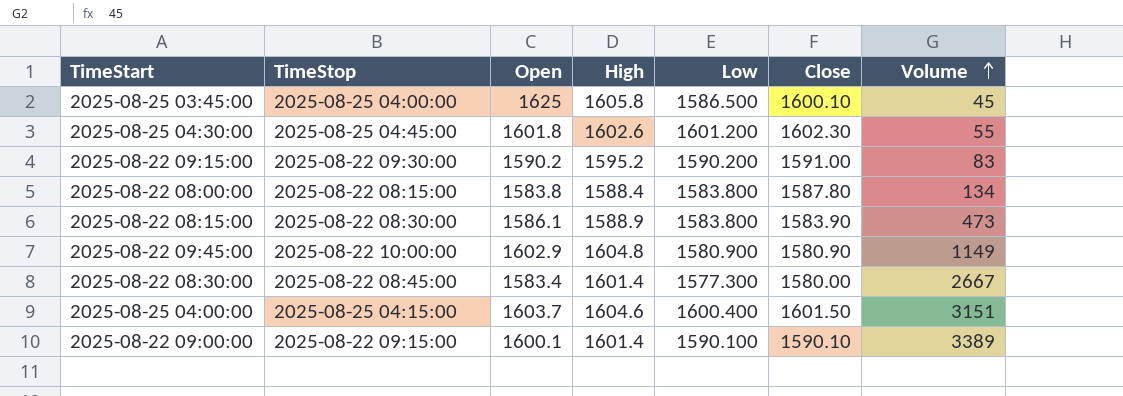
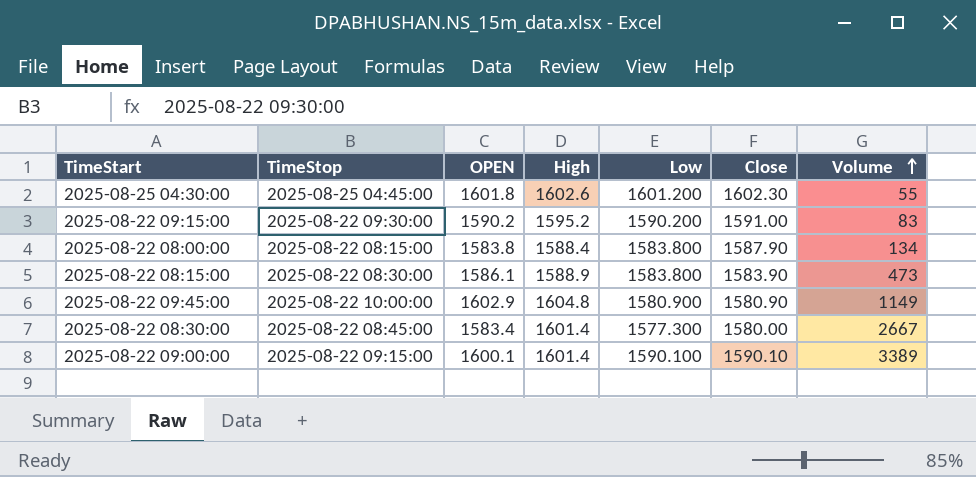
column name: Open -> OPEN
row 2025-08-25 03:45:00: 2025-08-25 04:00:00 | 1625 | 1605.8 | 1586.500 | 1600.10 | 45 -> none
row 2025-08-25 04:00:00: 2025-08-25 04:15:00 | 1603.7 | 1604.6 | 1600.400 | 1601.50 | 3151 -> none
2025-08-22 08:00:00 | Close: 1587.80 -> 1587.90

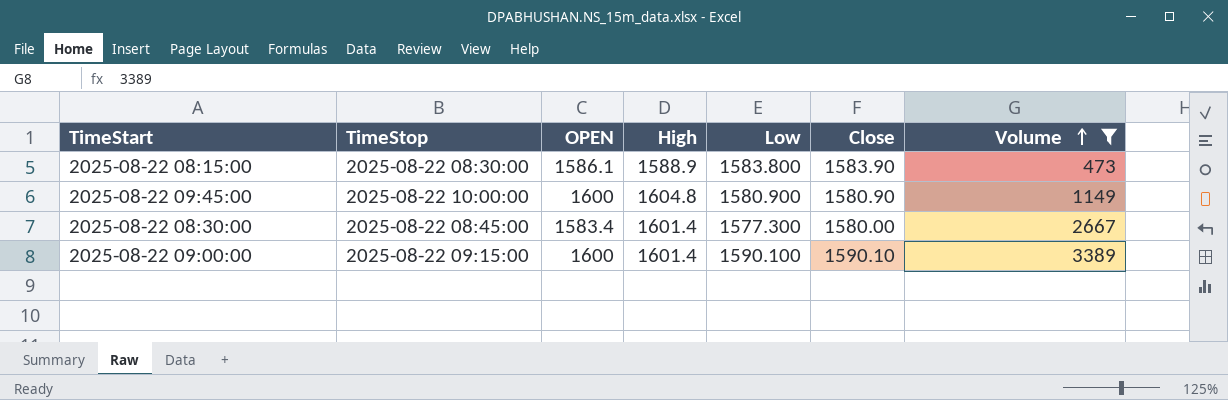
filter: none -> Volume >= 473
2025-08-22 09:45:00 | OPEN: 1602.9 -> 1600
2025-08-22 09:00:00 | OPEN: 1600.1 -> 1600

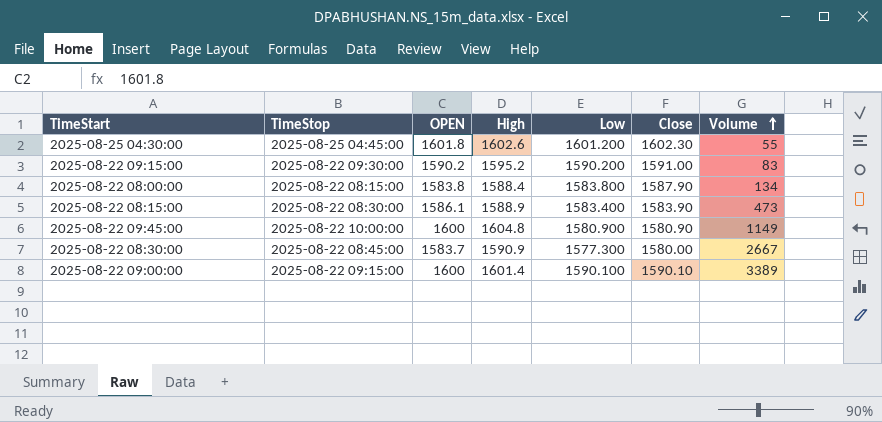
filter: Volume >= 473 -> none
2025-08-22 08:15:00 | Low: 1583.800 -> 1583.400
2025-08-22 08:30:00 | OPEN: 1583.4 -> 1583.7
2025-08-22 08:30:00 | High: 1601.4 -> 1590.9

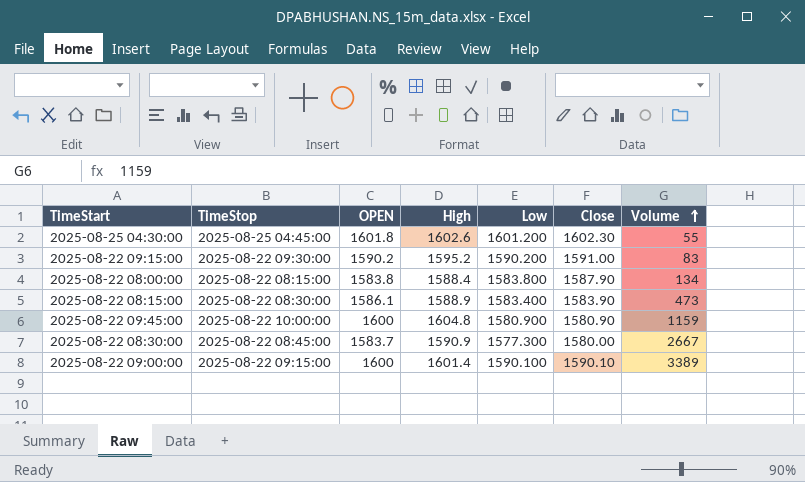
2025-08-22 09:45:00 | Volume: 1149 -> 1159

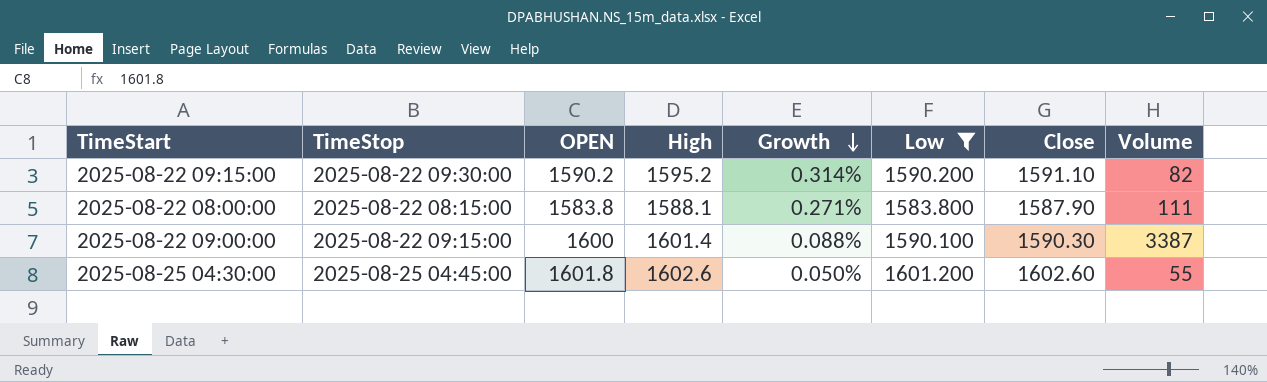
filter: none -> Low >= 1583.800
row order: Volume ascending -> Growth descending
column Growth | formula: none -> ([High] - [OPEN]) / [OPEN]
2025-08-22 09:15:00 | Close: 1591.00 -> 1591.10
2025-08-22 09:15:00 | Volume: 83 -> 82
2025-08-22 08:00:00 | High: 1588.4 -> 1588.1
2025-08-22 08:00:00 | Volume: 134 -> 111
2025-08-22 09:00:00 | Close: 1590.10 -> 1590.30
2025-08-22 09:00:00 | Volume: 3389 -> 3387
2025-08-25 04:30:00 | Close: 1602.30 -> 1602.60

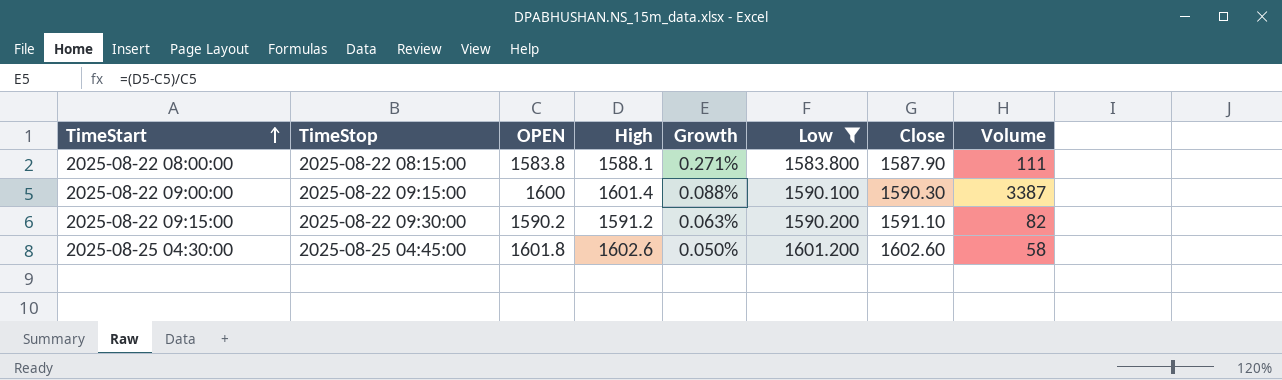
row order: Growth descending -> TimeStart ascending
2025-08-22 09:15:00 | High: 1595.2 -> 1591.2
2025-08-22 09:15:00 | Growth: 0.314% -> 0.063%
2025-08-25 04:30:00 | Volume: 55 -> 58

